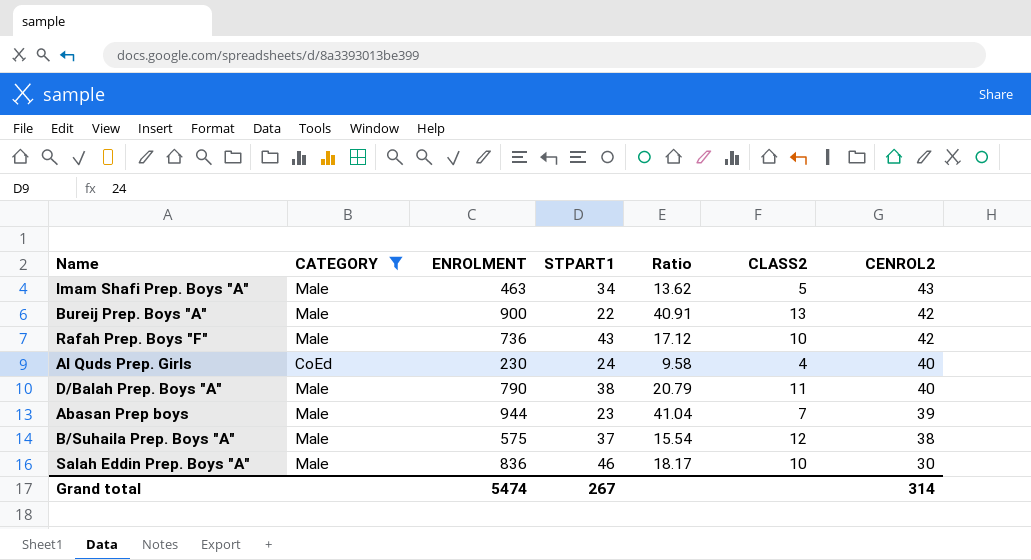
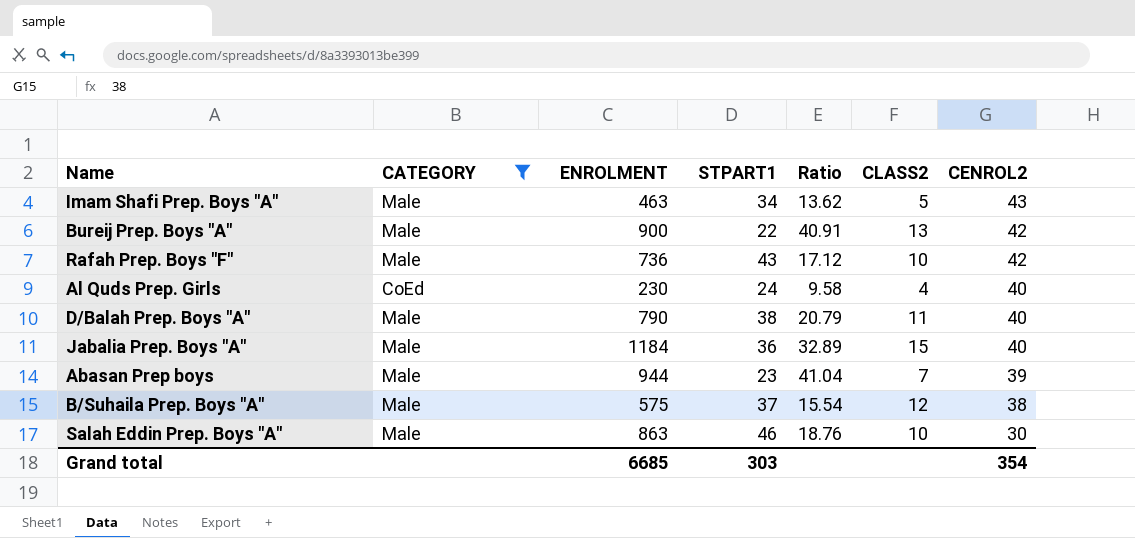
row Jabalia Prep. Boys "A": none -> Male | 1184 | 36 | 32.89 | 15 | 40
Salah Eddin Prep. Boys "A" | ENROLMENT: 836 -> 863
Salah Eddin Prep. Boys "A" | Ratio: 18.17 -> 18.76
Grand total | ENROLMENT: 5474 -> 6685
Grand total | STPART1: 267 -> 303
Grand total | CENROL2: 314 -> 354

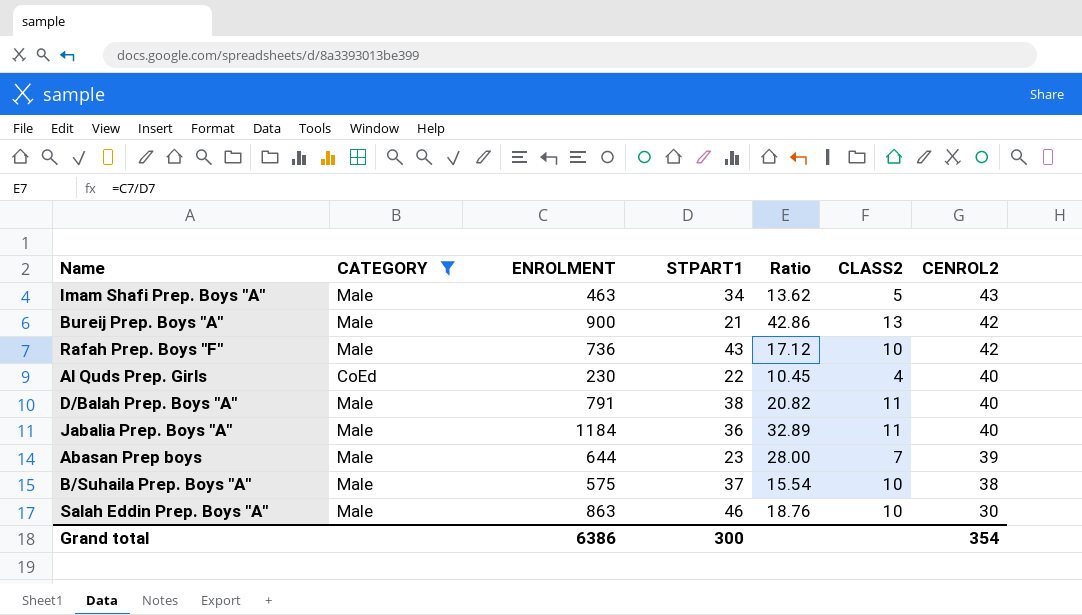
Bureij Prep. Boys "A" | STPART1: 22 -> 21
Bureij Prep. Boys "A" | Ratio: 40.91 -> 42.86
Al Quds Prep. Girls | STPART1: 24 -> 22
Al Quds Prep. Girls | Ratio: 9.58 -> 10.45
D/Balah Prep. Boys "A" | ENROLMENT: 790 -> 791
D/Balah Prep. Boys "A" | Ratio: 20.79 -> 20.82
Jabalia Prep. Boys "A" | CLASS2: 15 -> 11
Abasan Prep boys | ENROLMENT: 944 -> 644
Abasan Prep boys | Ratio: 41.04 -> 28.00
B/Suhaila Prep. Boys "A" | CLASS2: 12 -> 10
Grand total | ENROLMENT: 6685 -> 6386
Grand total | STPART1: 303 -> 300

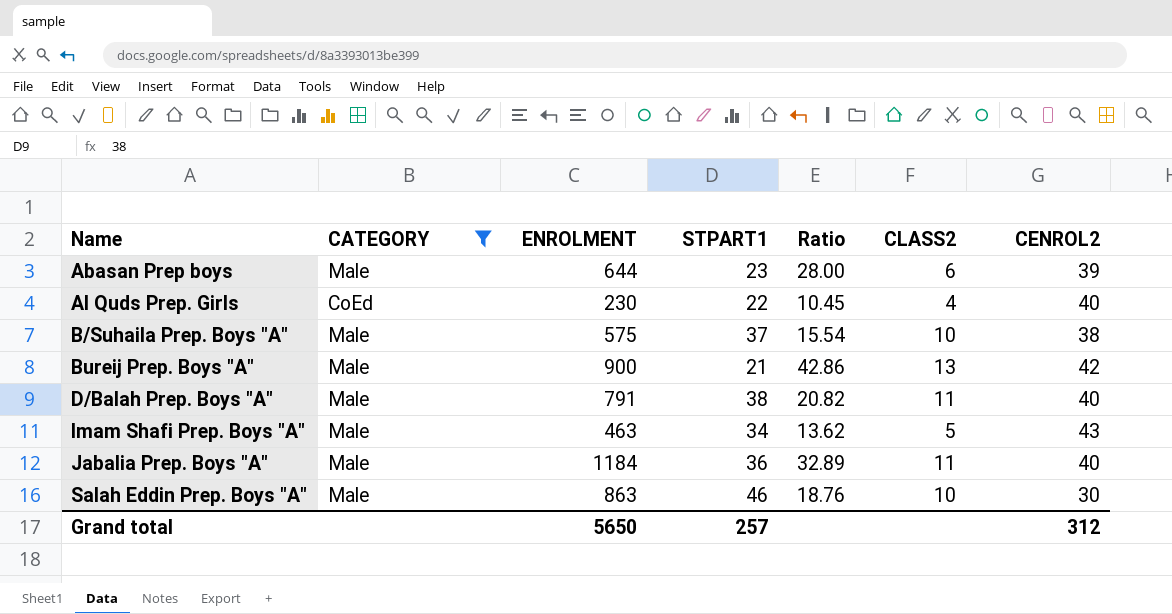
row order: CENROL2 descending -> Name ascending
row Rafah Prep. Boys "F": Male | 736 | 43 | 17.12 | 10 | 42 -> none
Abasan Prep boys | CLASS2: 7 -> 6
Grand total | ENROLMENT: 6386 -> 5650
Grand total | STPART1: 300 -> 257
Grand total | CENROL2: 354 -> 312

